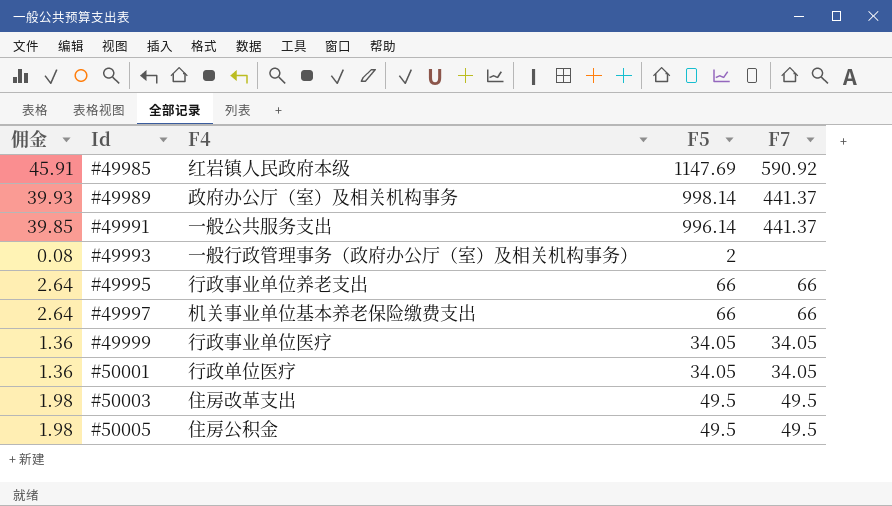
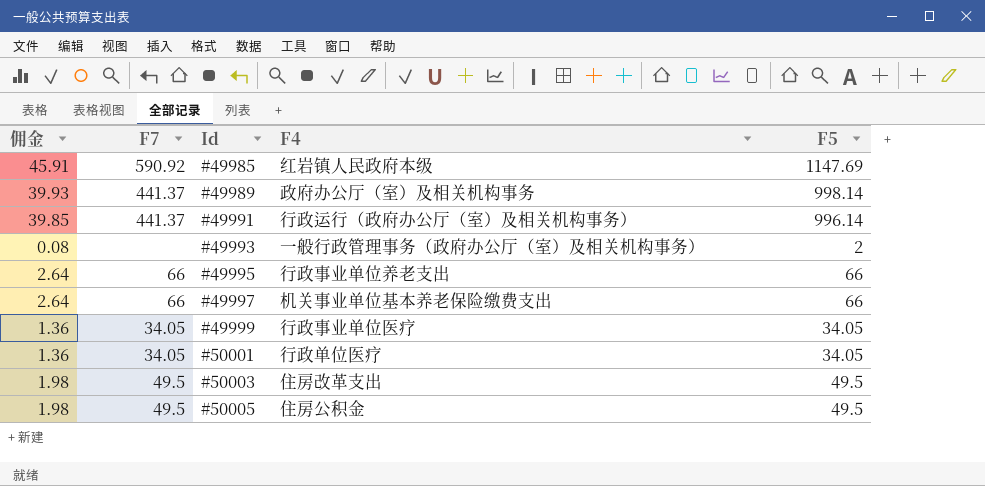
column F7 | position: 5 -> 2
#49991 | F4: 一般公共服务支出 -> 行政运行（政府办公厅（室）及相关机构事务）

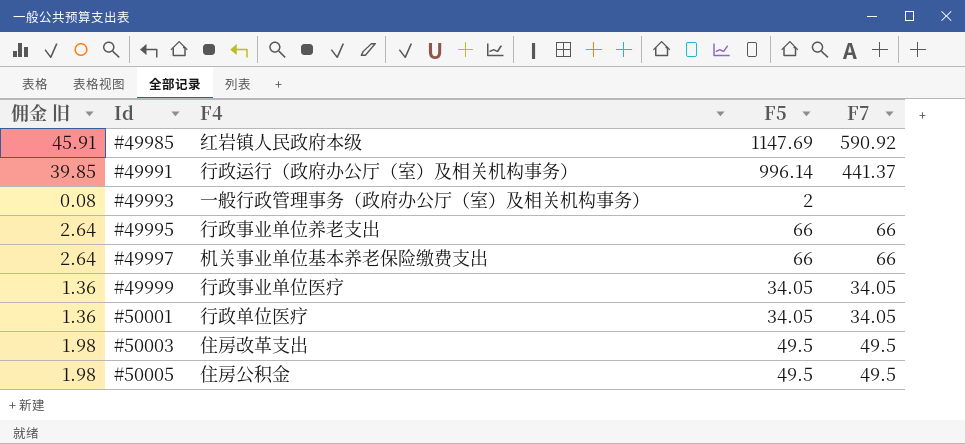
column name: 佣金 -> 佣金 旧
column F7 | position: 2 -> 5
row #49989: 39.93 | 441.37 | 政府办公厅（室）及相关机构事务 | 998.14 -> none

